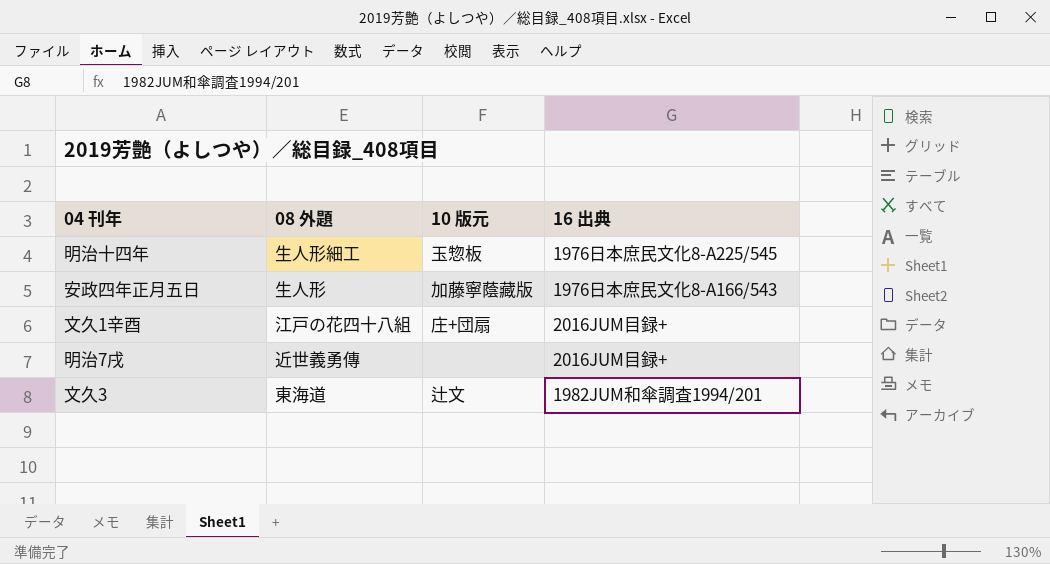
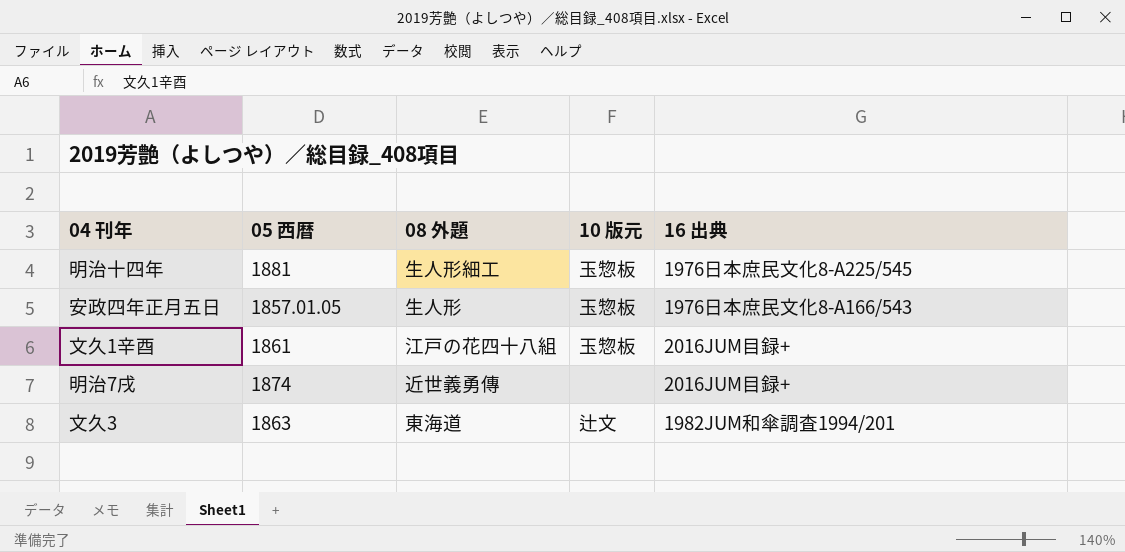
column 05 西暦 | position: none -> 2
安政四年正月五日 | 10 版元: 加藤寧蔭藏版 -> 玉惣板
文久1辛酉 | 10 版元: 庄+団扇 -> 玉惣板

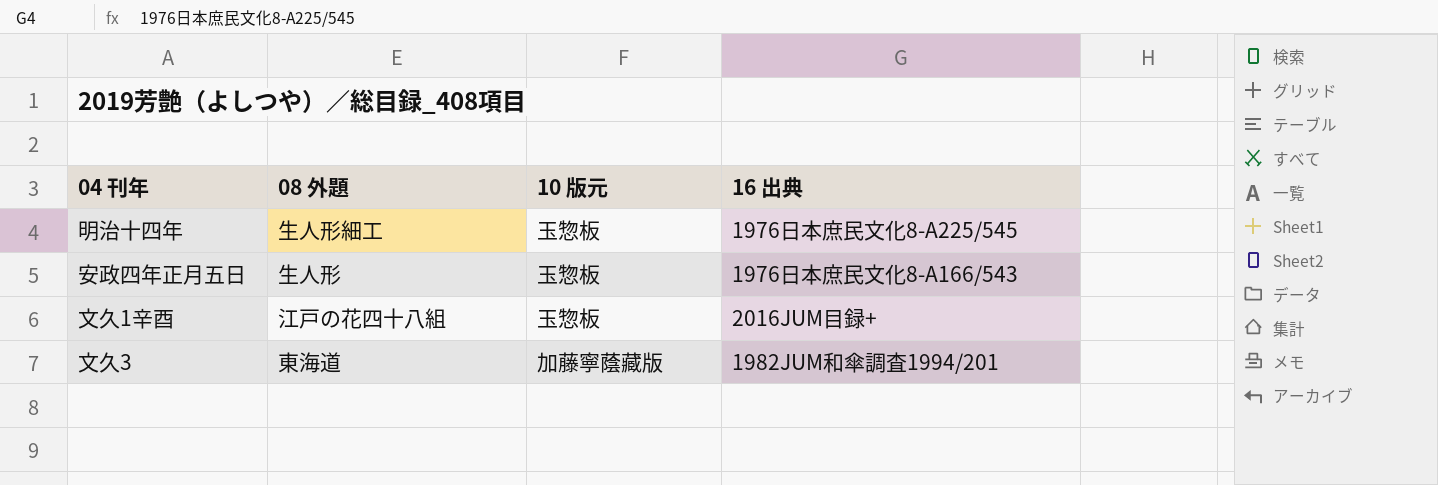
column 05 西暦 | position: 2 -> none
row 明治7戌: 1874 | 近世義勇傳 | none | 2016JUM目録+ -> none
文久3 | 10 版元: 辻文 -> 加藤寧蔭藏版

